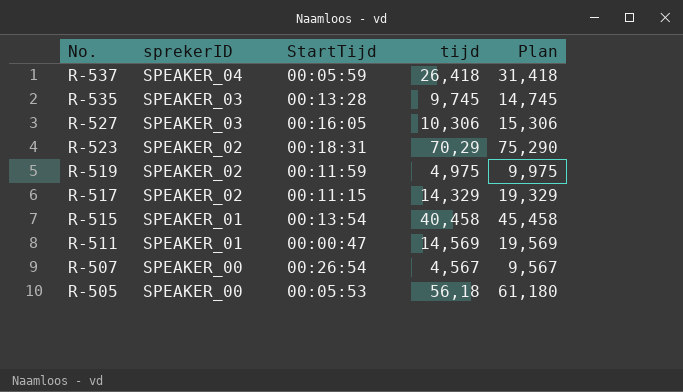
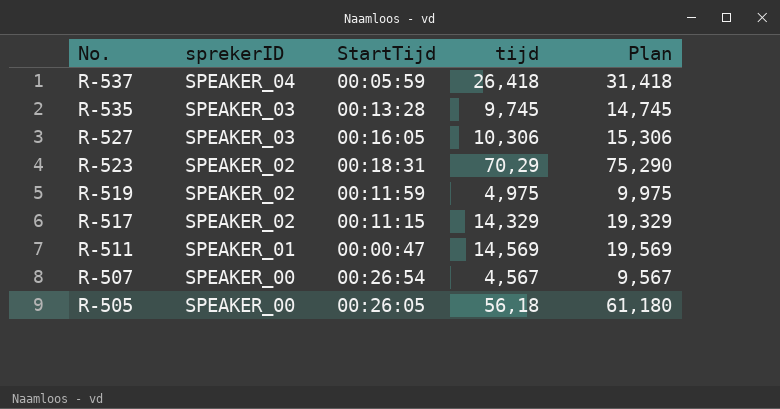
row R-515: SPEAKER_01 | 00:13:54 | 40,458 | 45,458 -> none
R-505 | StartTijd: 00:05:53 -> 00:26:05

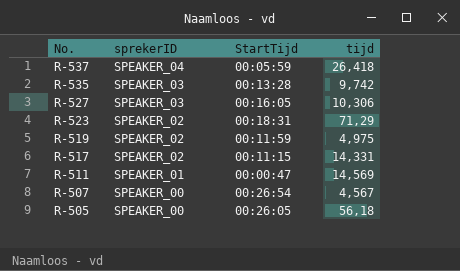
column Plan | formula: [tijd] + 5 -> none
R-535 | tijd: 9,745 -> 9,742
R-523 | tijd: 70,29 -> 71,29
R-517 | tijd: 14,329 -> 14,331

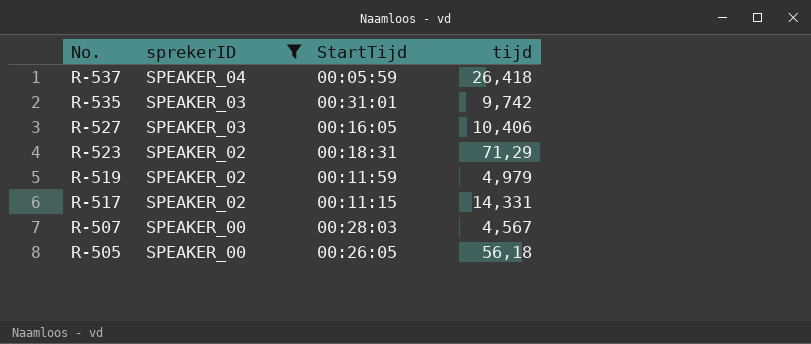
filter: none -> sprekerID != SPEAKER_01
R-535 | StartTijd: 00:13:28 -> 00:31:01
R-527 | tijd: 10,306 -> 10,406
R-519 | tijd: 4,975 -> 4,979
R-507 | StartTijd: 00:26:54 -> 00:28:03

